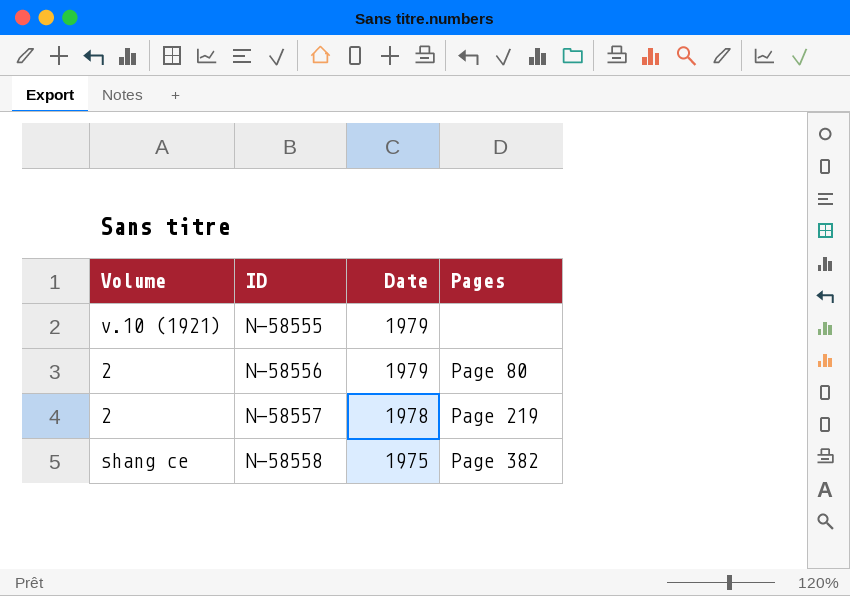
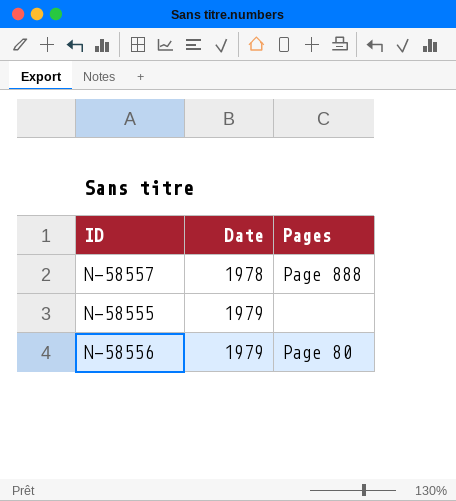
row order: ID ascending -> Date ascending
column Volume | position: 1 -> none
row N-58558: shang ce | 1975 | Page 382 -> none
N-58557 | Pages: Page 219 -> Page 888

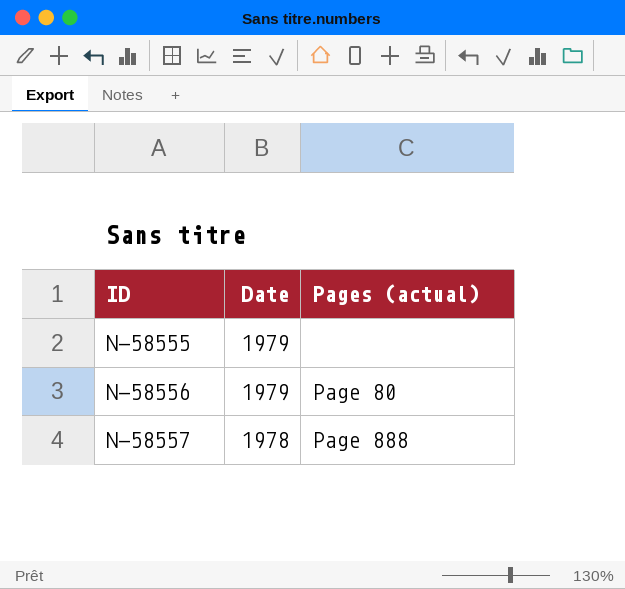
row order: Date ascending -> ID ascending
column name: Pages -> Pages (actual)

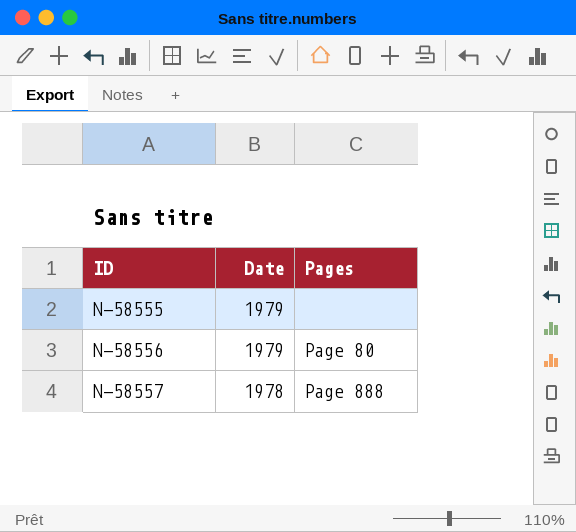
column name: Pages (actual) -> Pages

